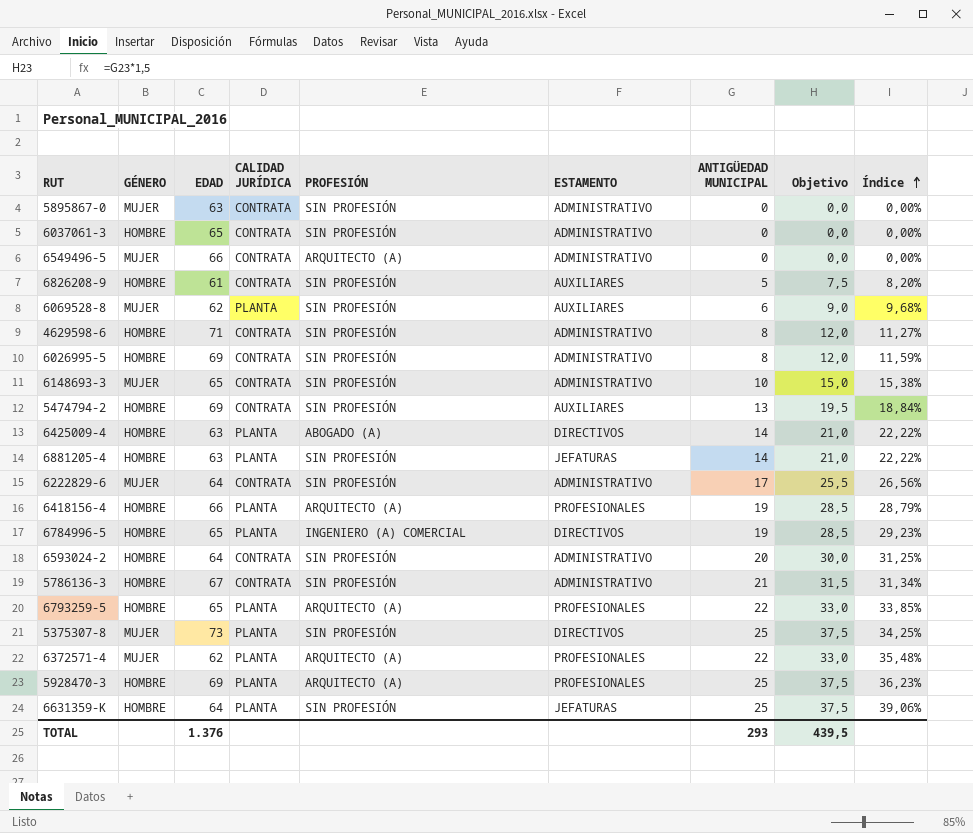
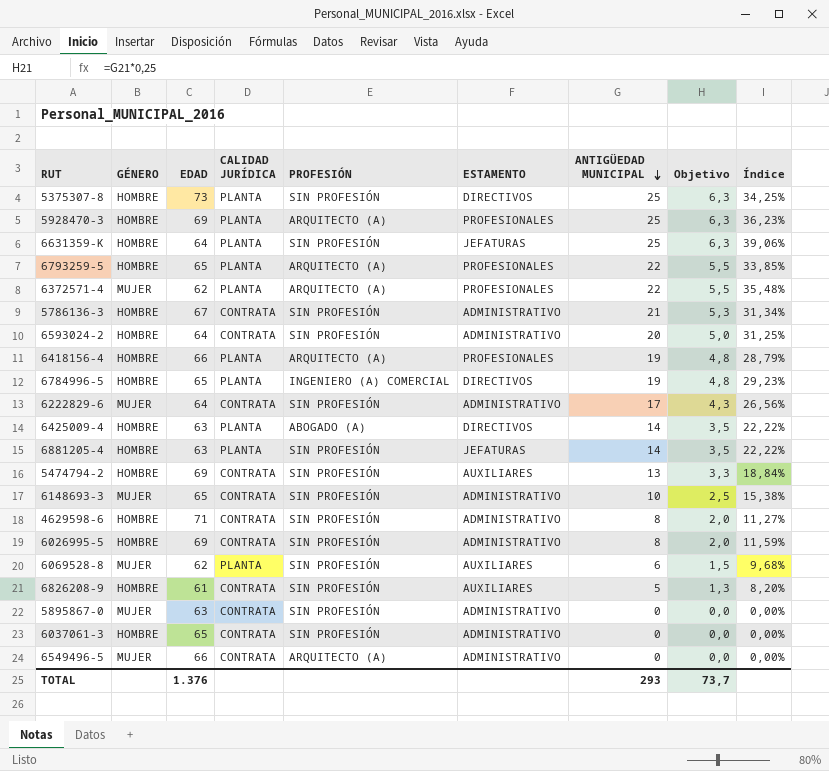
row order: Índice ascending -> ANTIGÜEDAD MUNICIPAL descending
column Objetivo | formula: [ANTIGÜEDAD MUNICIPAL] * 1,5 -> [ANTIGÜEDAD MUNICIPAL] * 0,25
5375307-8 | GÉNERO: MUJER -> HOMBRE
TOTAL | Objetivo: 439,5 -> 73,7

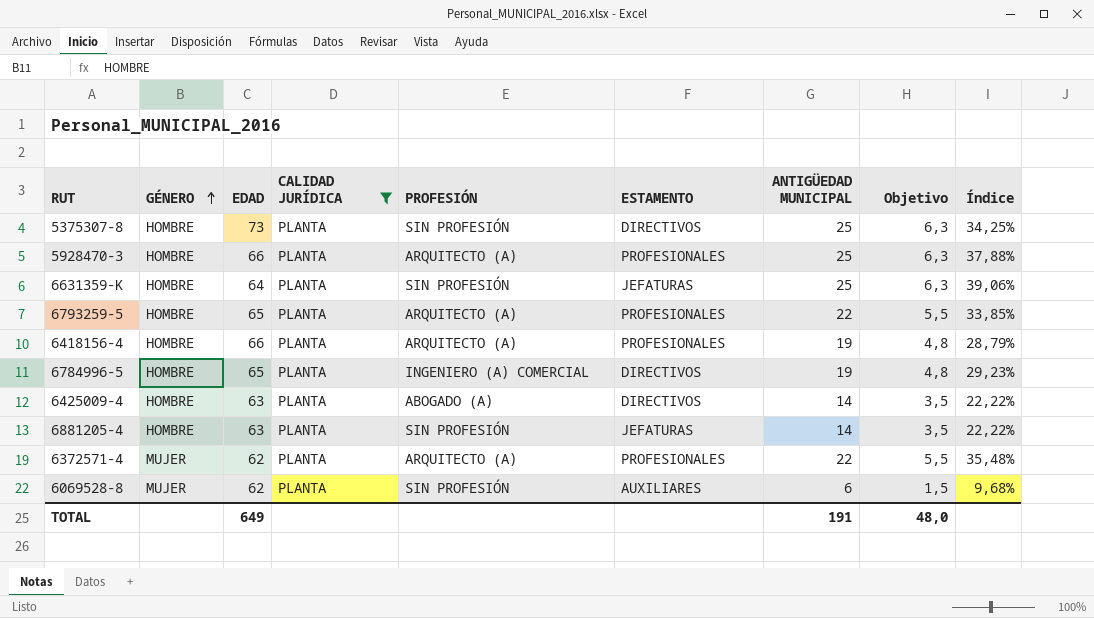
filter: none -> CALIDAD JURÍDICA = PLANTA
row order: ANTIGÜEDAD MUNICIPAL descending -> GÉNERO ascending
5928470-3 | EDAD: 69 -> 66
5928470-3 | Índice: 36,23% -> 37,88%
TOTAL | EDAD: 1.376 -> 649
TOTAL | ANTIGÜEDAD MUNICIPAL: 293 -> 191
TOTAL | Objetivo: 73,7 -> 48,0

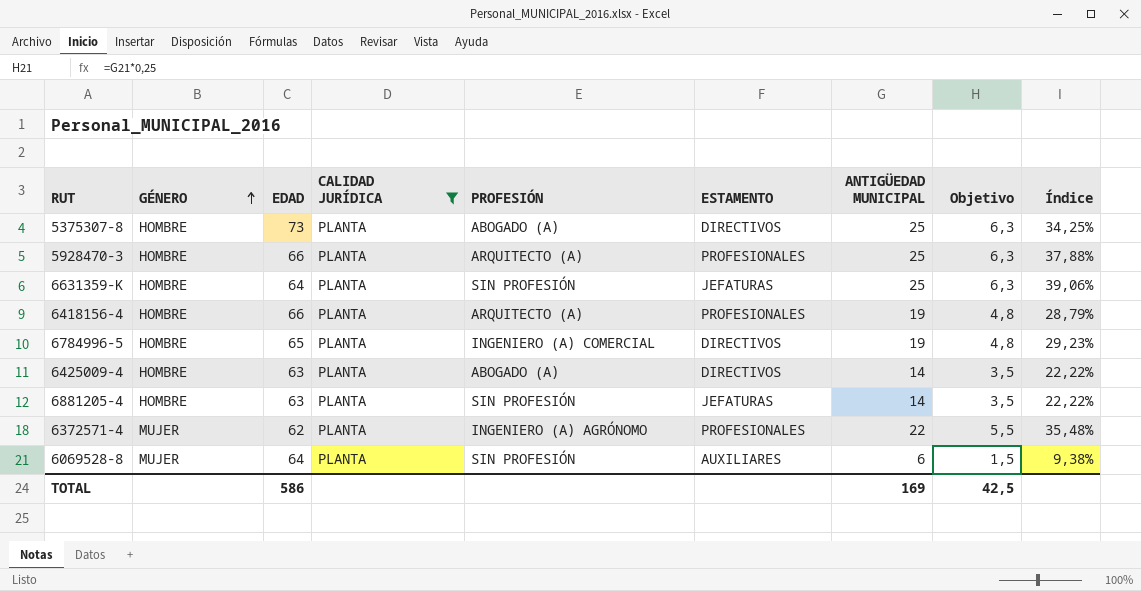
row 6793259-5: HOMBRE | 65 | PLANTA | ARQUITECTO (A) | PROFESIONALES | 22 | 5,5 | 33,85% -> none
5375307-8 | PROFESIÓN: SIN PROFESIÓN -> ABOGADO (A)
6372571-4 | PROFESIÓN: ARQUITECTO (A) -> INGENIERO (A) AGRÓNOMO
6069528-8 | EDAD: 62 -> 64
6069528-8 | Índice: 9,68% -> 9,38%
TOTAL | EDAD: 649 -> 586
TOTAL | ANTIGÜEDAD MUNICIPAL: 191 -> 169
TOTAL | Objetivo: 48,0 -> 42,5

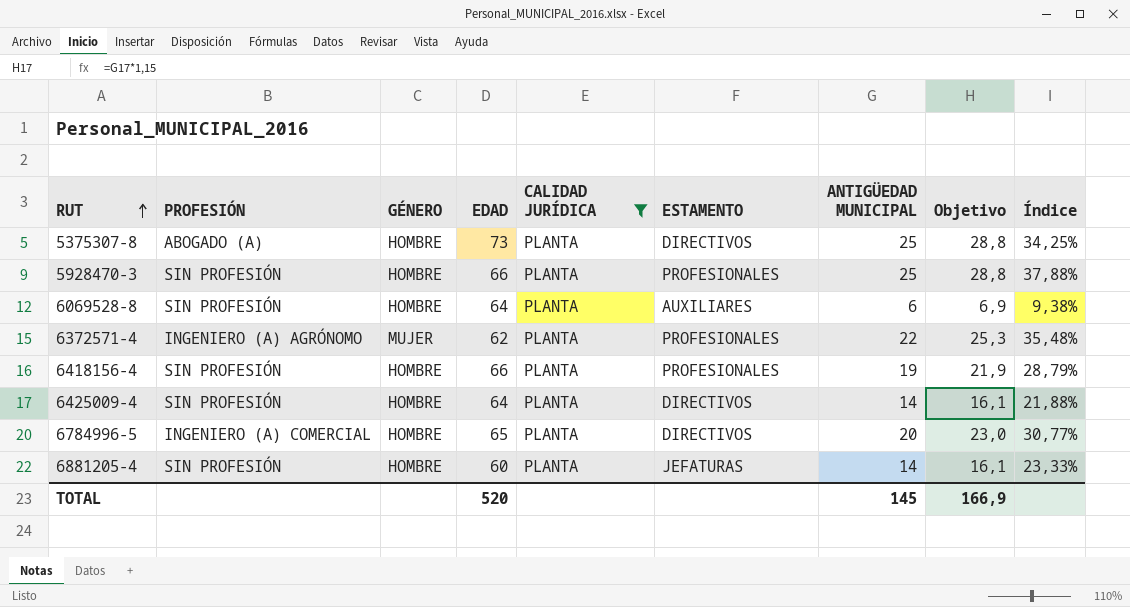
row order: GÉNERO ascending -> RUT ascending
column PROFESIÓN | position: 5 -> 2
column Objetivo | formula: [ANTIGÜEDAD MUNICIPAL] * 0,25 -> [ANTIGÜEDAD MUNICIPAL] * 1,15
row 6631359-K: HOMBRE | 64 | PLANTA | SIN PROFESIÓN | JEFATURAS | 25 | 6,3 | 39,06% -> none
5928470-3 | PROFESIÓN: ARQUITECTO (A) -> SIN PROFESIÓN
6069528-8 | GÉNERO: MUJER -> HOMBRE
6418156-4 | PROFESIÓN: ARQUITECTO (A) -> SIN PROFESIÓN
6425009-4 | PROFESIÓN: ABOGADO (A) -> SIN PROFESIÓN
6425009-4 | EDAD: 63 -> 64
6425009-4 | Índice: 22,22% -> 21,88%
6784996-5 | ANTIGÜEDAD MUNICIPAL: 19 -> 20
6784996-5 | Índice: 29,23% -> 30,77%
6881205-4 | EDAD: 63 -> 60
6881205-4 | Índice: 22,22% -> 23,33%
TOTAL | EDAD: 586 -> 520
TOTAL | ANTIGÜEDAD MUNICIPAL: 169 -> 145
TOTAL | Objetivo: 42,5 -> 166,9

